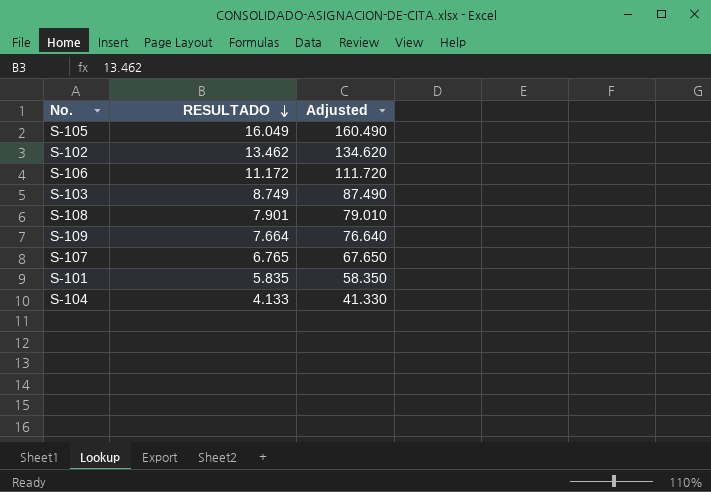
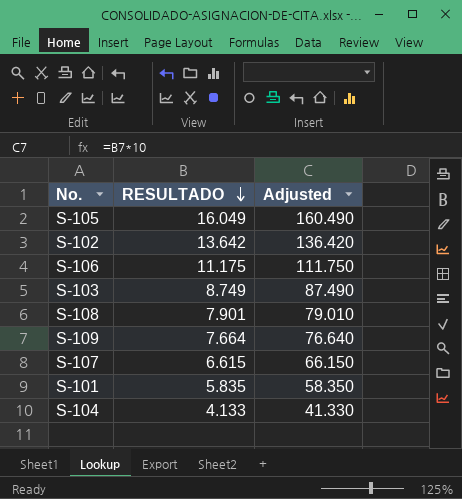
S-102 | RESULTADO: 13.462 -> 13.642
S-102 | Adjusted: 134.620 -> 136.420
S-106 | RESULTADO: 11.172 -> 11.175
S-106 | Adjusted: 111.720 -> 111.750
S-107 | RESULTADO: 6.765 -> 6.615
S-107 | Adjusted: 67.650 -> 66.150

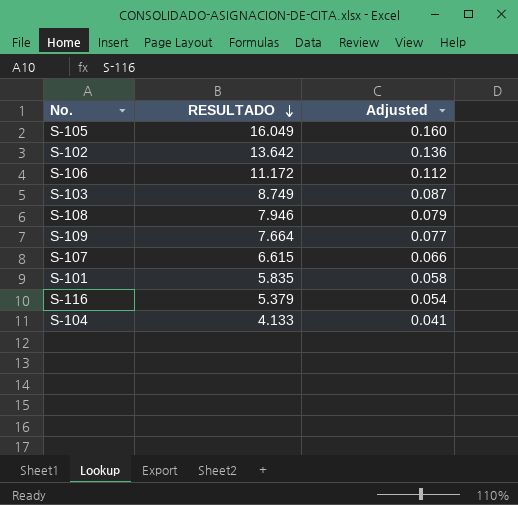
column Adjusted | formula: [RESULTADO] * 10 -> [RESULTADO] * 0.01
S-106 | RESULTADO: 11.175 -> 11.172
S-108 | RESULTADO: 7.901 -> 7.946
row S-116: none -> 5.379 | 0.054

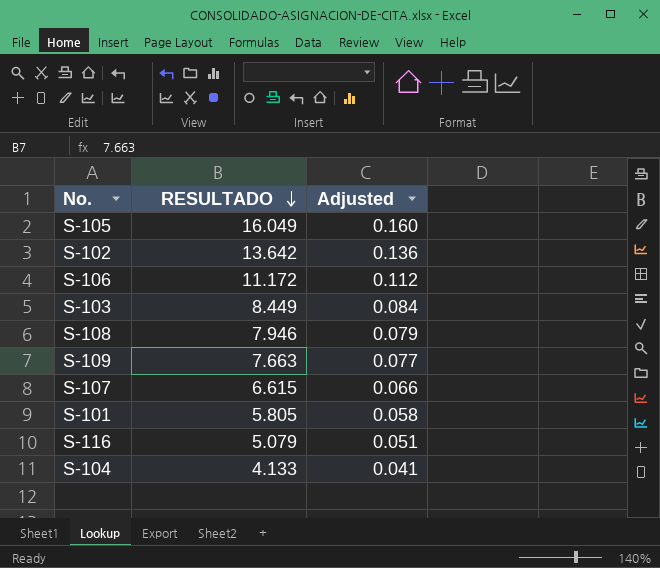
S-103 | RESULTADO: 8.749 -> 8.449
S-103 | Adjusted: 0.087 -> 0.084
S-109 | RESULTADO: 7.664 -> 7.663
S-101 | RESULTADO: 5.835 -> 5.805
S-116 | RESULTADO: 5.379 -> 5.079
S-116 | Adjusted: 0.054 -> 0.051

